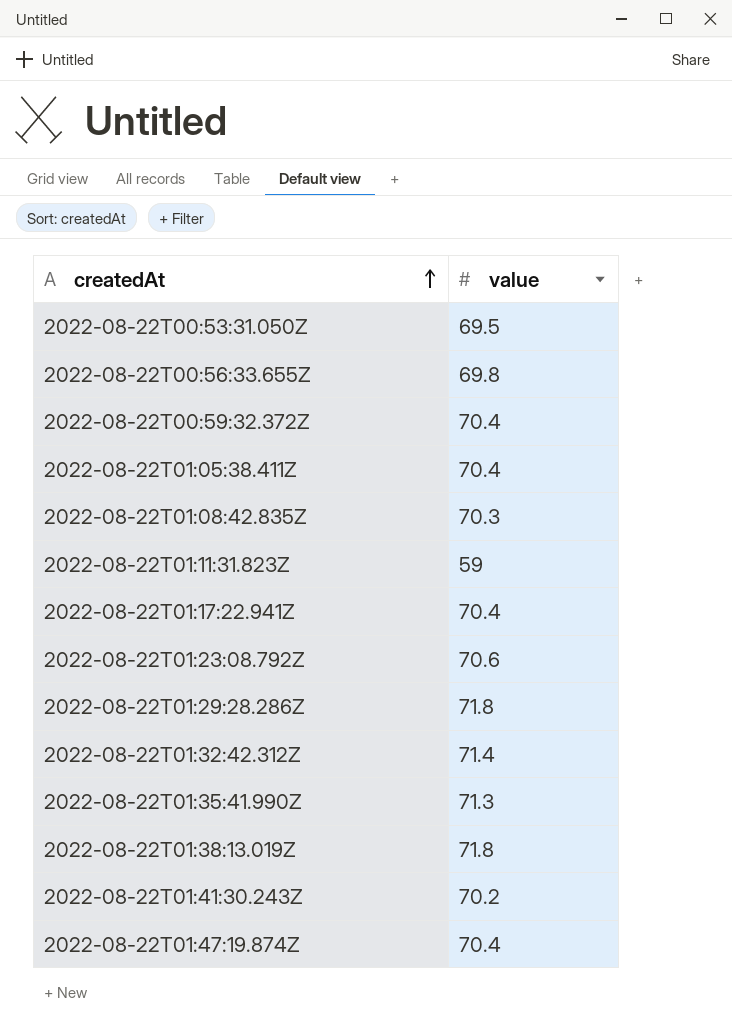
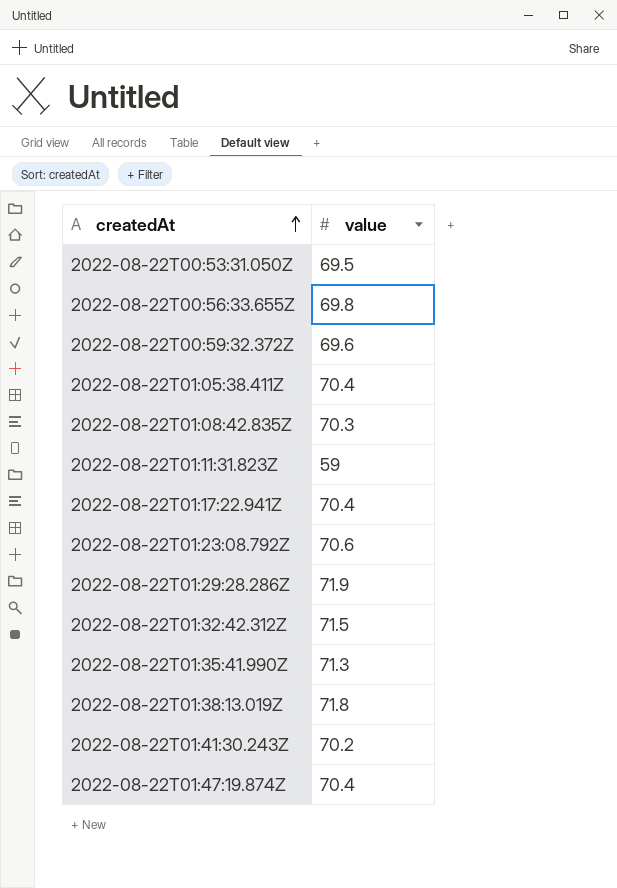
2022-08-22T00:59:32.372Z | value: 70.4 -> 69.6
2022-08-22T01:29:28.286Z | value: 71.8 -> 71.9
2022-08-22T01:32:42.312Z | value: 71.4 -> 71.5

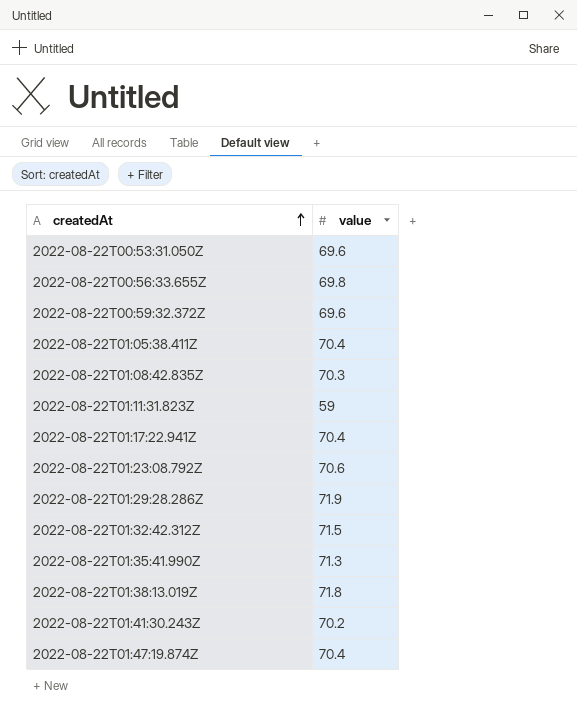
2022-08-22T00:53:31.050Z | value: 69.5 -> 69.6

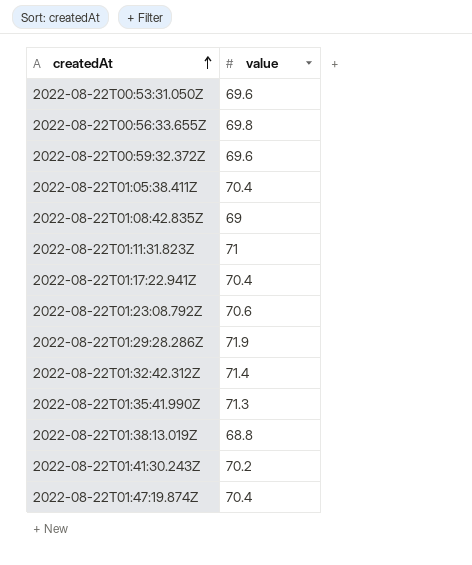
2022-08-22T01:08:42.835Z | value: 70.3 -> 69
2022-08-22T01:11:31.823Z | value: 59 -> 71
2022-08-22T01:32:42.312Z | value: 71.5 -> 71.4
2022-08-22T01:38:13.019Z | value: 71.8 -> 68.8

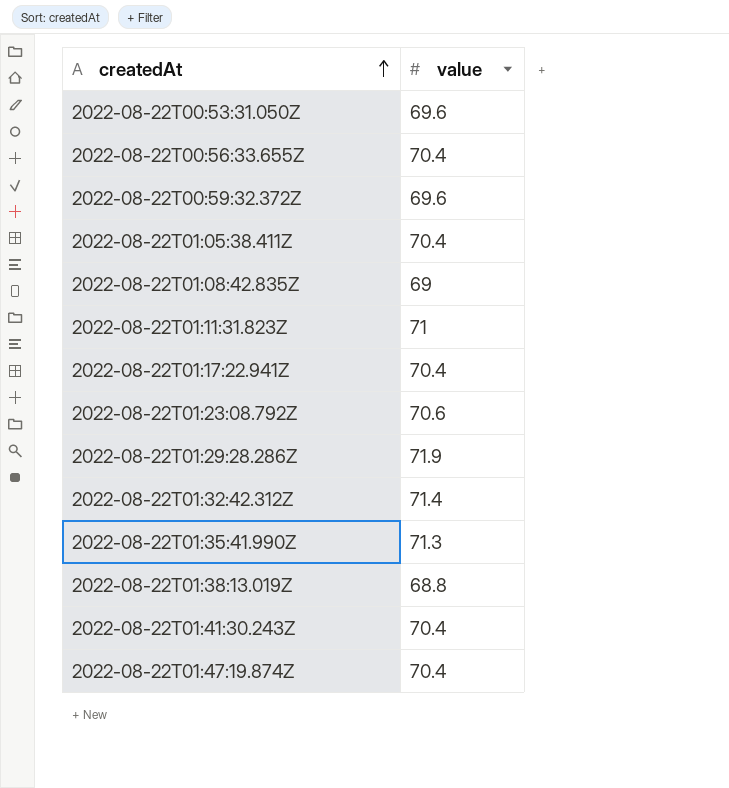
2022-08-22T00:56:33.655Z | value: 69.8 -> 70.4
2022-08-22T01:41:30.243Z | value: 70.2 -> 70.4

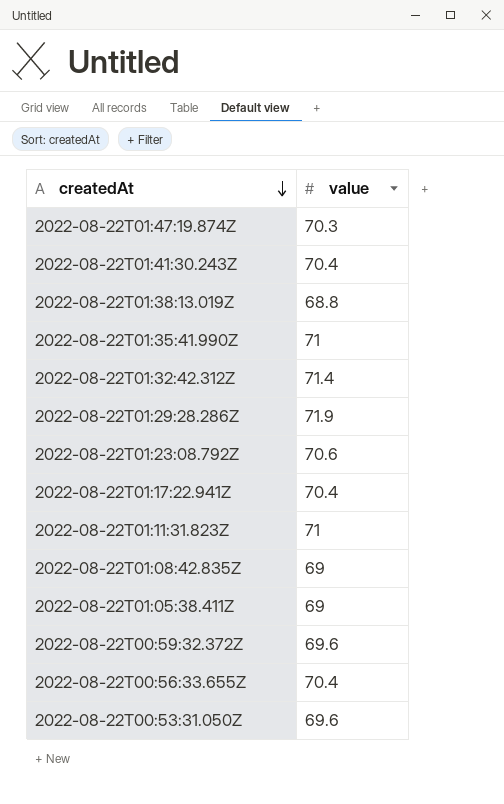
row order: createdAt ascending -> createdAt descending
2022-08-22T01:47:19.874Z | value: 70.4 -> 70.3
2022-08-22T01:35:41.990Z | value: 71.3 -> 71
2022-08-22T01:05:38.411Z | value: 70.4 -> 69

